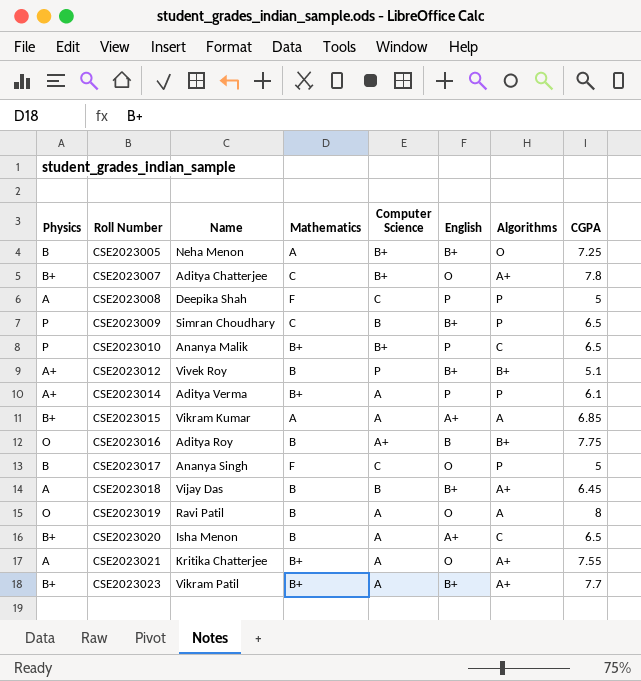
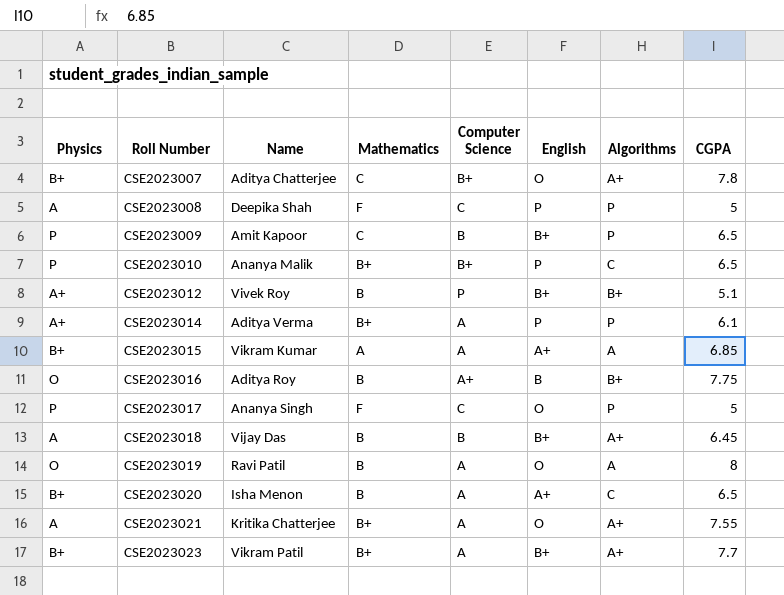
row CSE2023005: B | Neha Menon | A | B+ | B+ | O | 7.25 -> none
CSE2023009 | Name: Simran Choudhary -> Amit Kapoor
CSE2023017 | Physics: B -> P

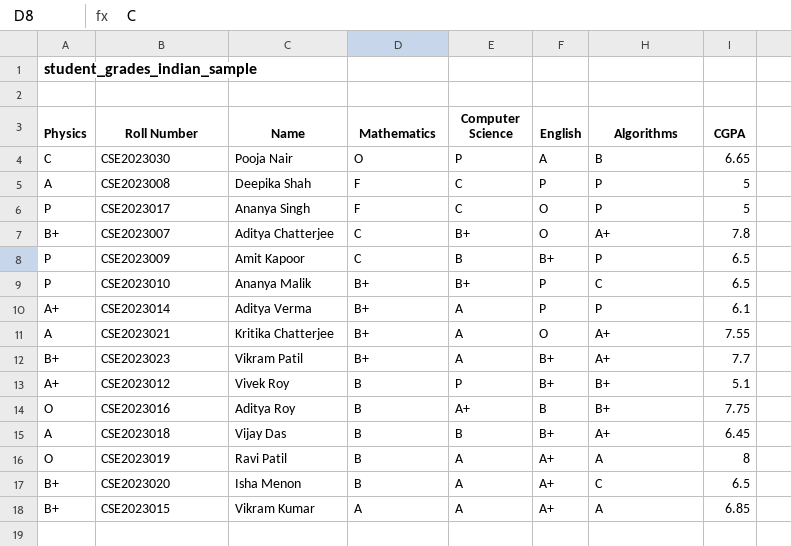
row order: Roll Number ascending -> Mathematics descending
row CSE2023030: none -> C | Pooja Nair | O | P | A | B | 6.65
CSE2023019 | English: O -> A+

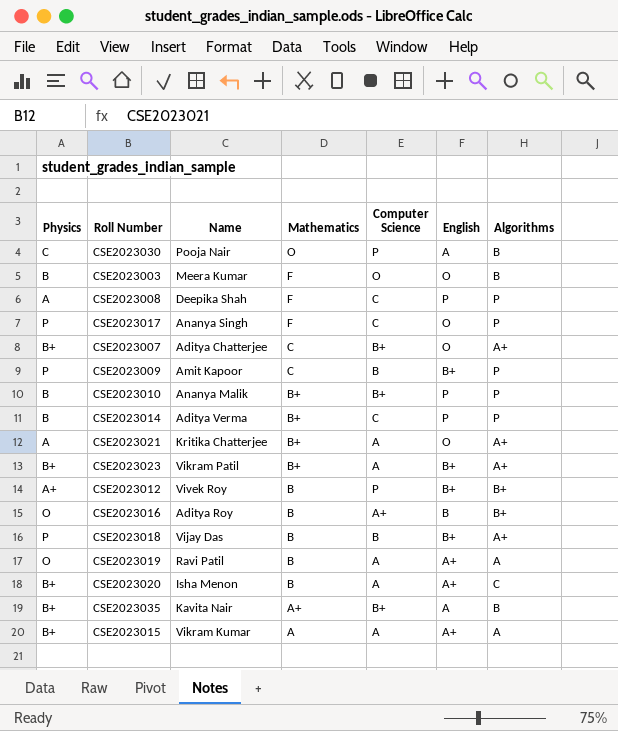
column CGPA | position: 8 -> none
row CSE2023003: none -> B | Meera Kumar | F | O | O | B
CSE2023010 | Physics: P -> B
CSE2023010 | Algorithms: C -> P
CSE2023014 | Physics: A+ -> B
CSE2023014 | Computer Science: A -> C
CSE2023018 | Physics: A -> P
row CSE2023035: none -> B+ | Kavita Nair | A+ | B+ | A | B

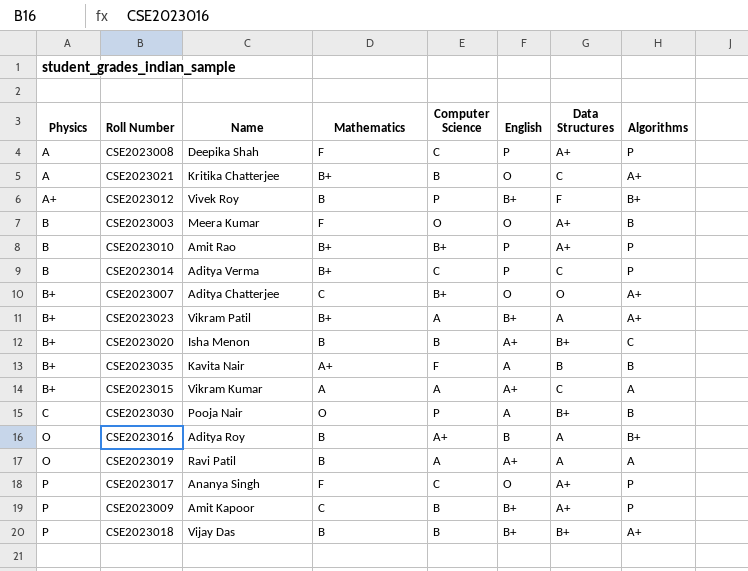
row order: Mathematics descending -> Physics ascending
column Data Structures | position: none -> 7
CSE2023021 | Computer Science: A -> B
CSE2023010 | Name: Ananya Malik -> Amit Rao
CSE2023020 | Computer Science: A -> B
CSE2023035 | Computer Science: B+ -> F

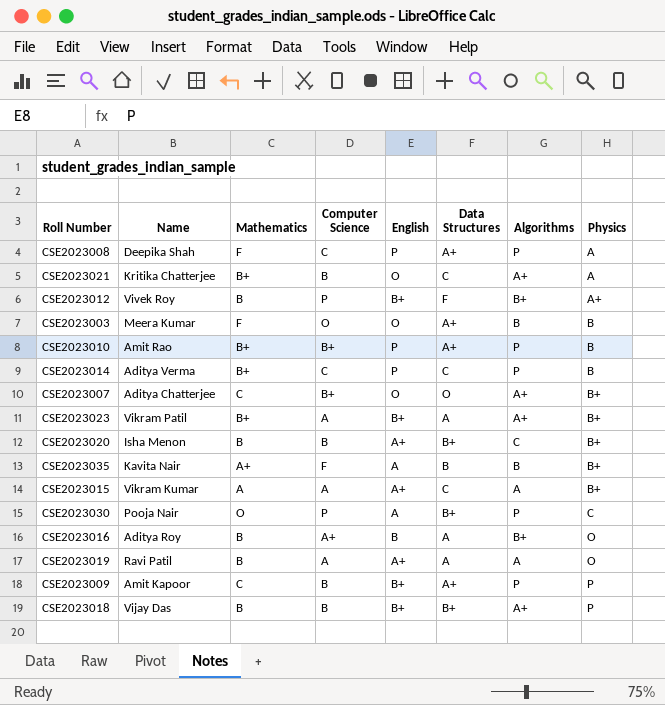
column Physics | position: 1 -> 8
row CSE2023017: P | Ananya Singh | F | C | O | A+ | P -> none
CSE2023030 | Algorithms: B -> P

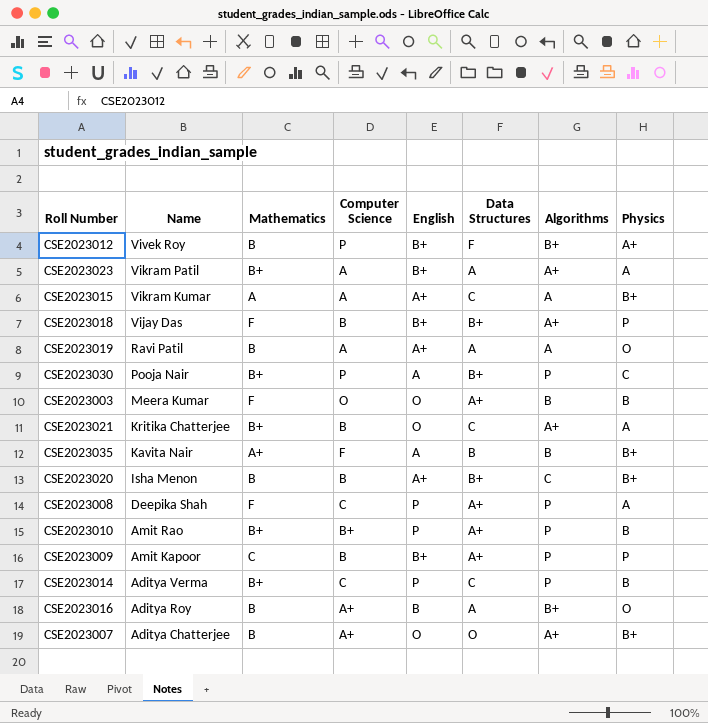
row order: Physics ascending -> Name descending
CSE2023023 | Physics: B+ -> A
CSE2023018 | Mathematics: B -> F
CSE2023030 | Mathematics: O -> B+
CSE2023007 | Mathematics: C -> B
CSE2023007 | Computer Science: B+ -> A+

